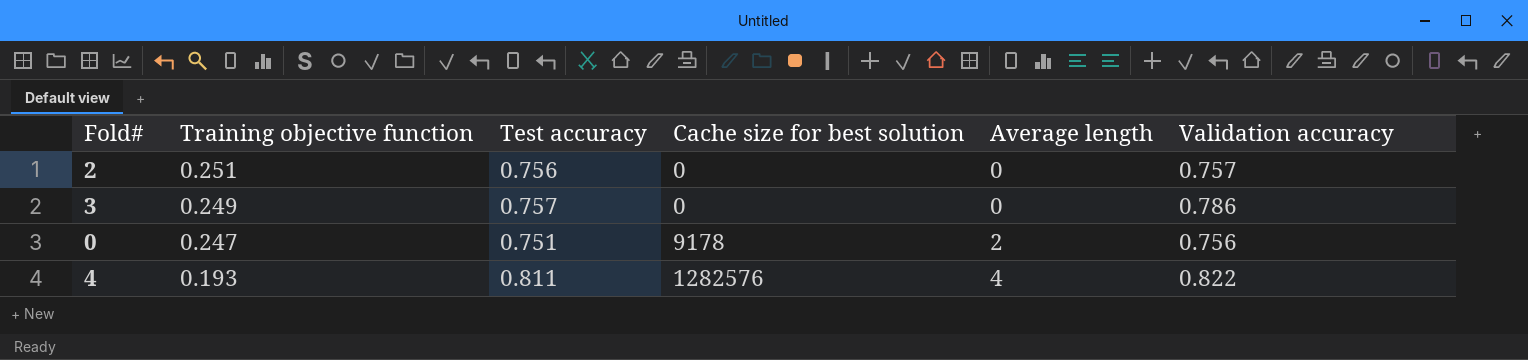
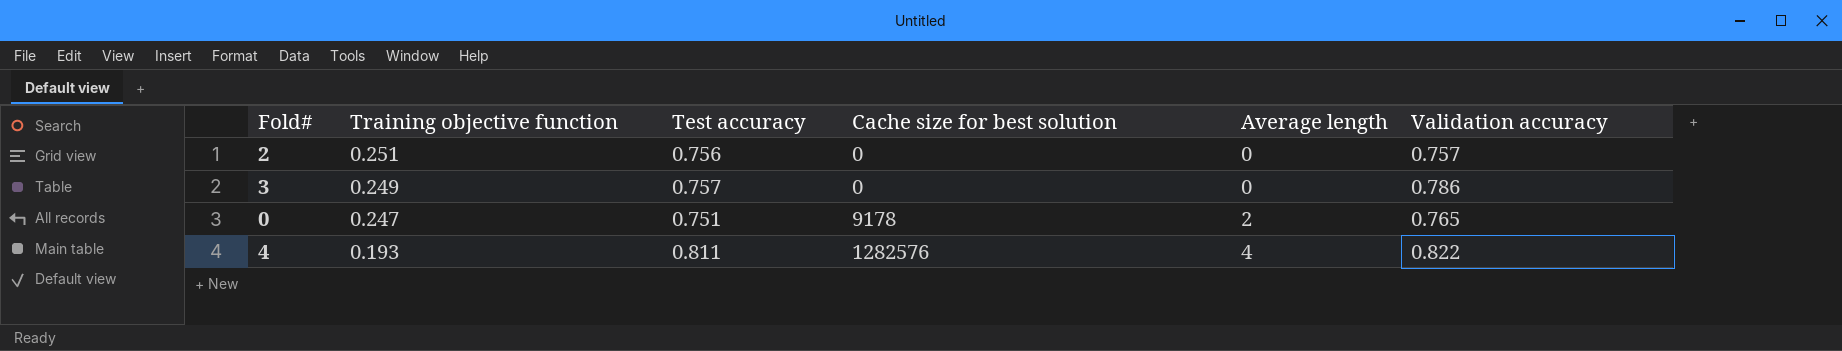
0 | Validation accuracy: 0.756 -> 0.765

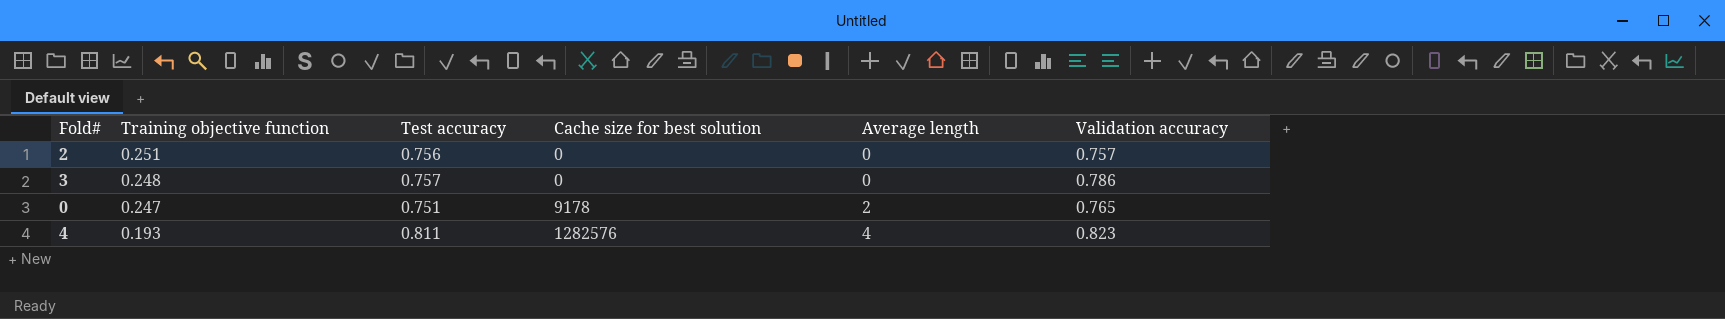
3 | Training objective function: 0.249 -> 0.248
4 | Validation accuracy: 0.822 -> 0.823

